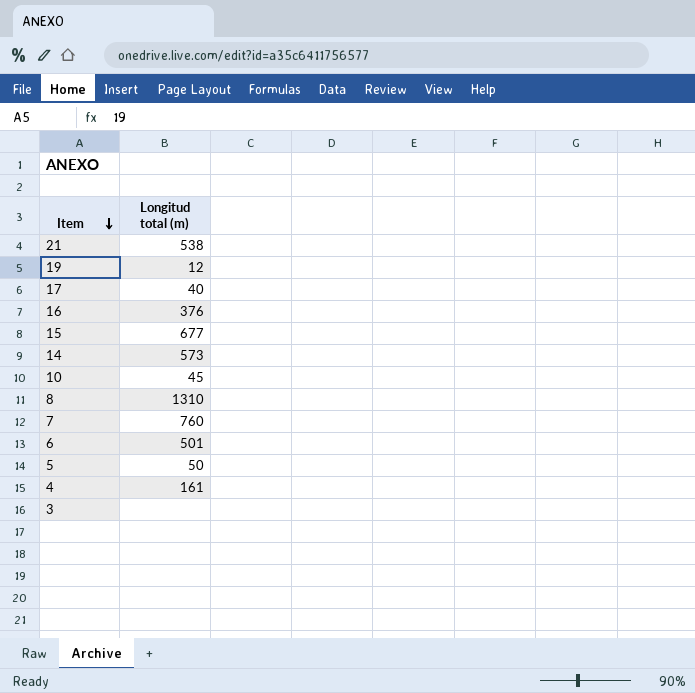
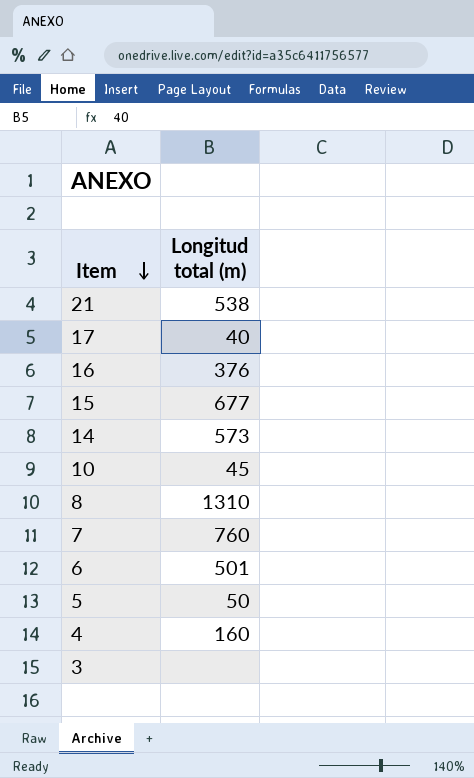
row 19: 12 -> none
4 | Longitud total (m): 161 -> 160

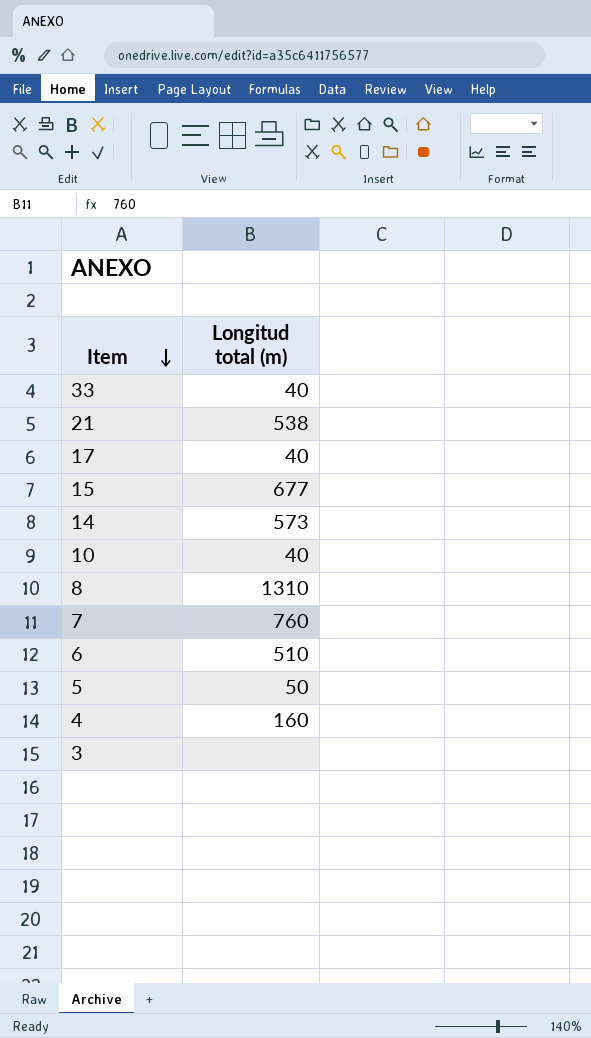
row 16: 376 -> none
row 33: none -> 40
10 | Longitud total (m): 45 -> 40
6 | Longitud total (m): 501 -> 510

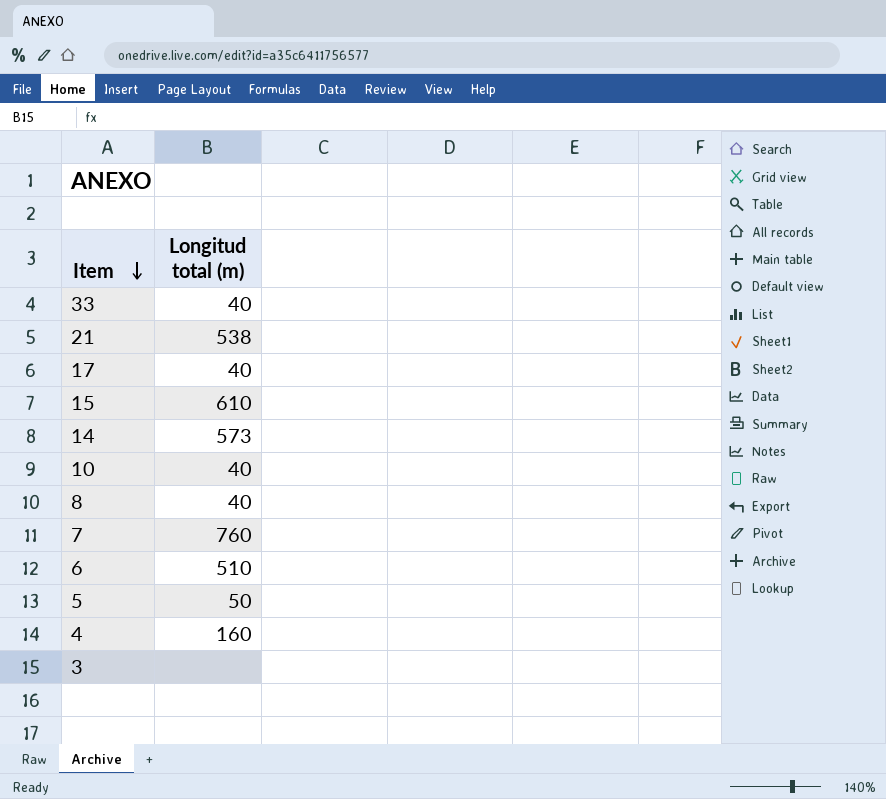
15 | Longitud total (m): 677 -> 610
8 | Longitud total (m): 1310 -> 40

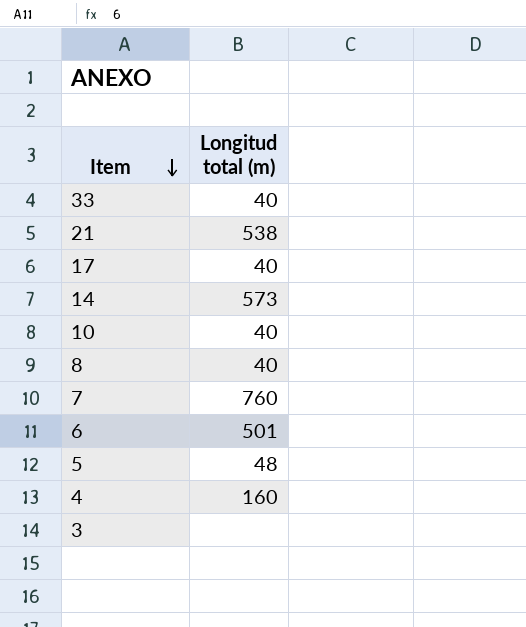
row 15: 610 -> none
6 | Longitud total (m): 510 -> 501
5 | Longitud total (m): 50 -> 48

